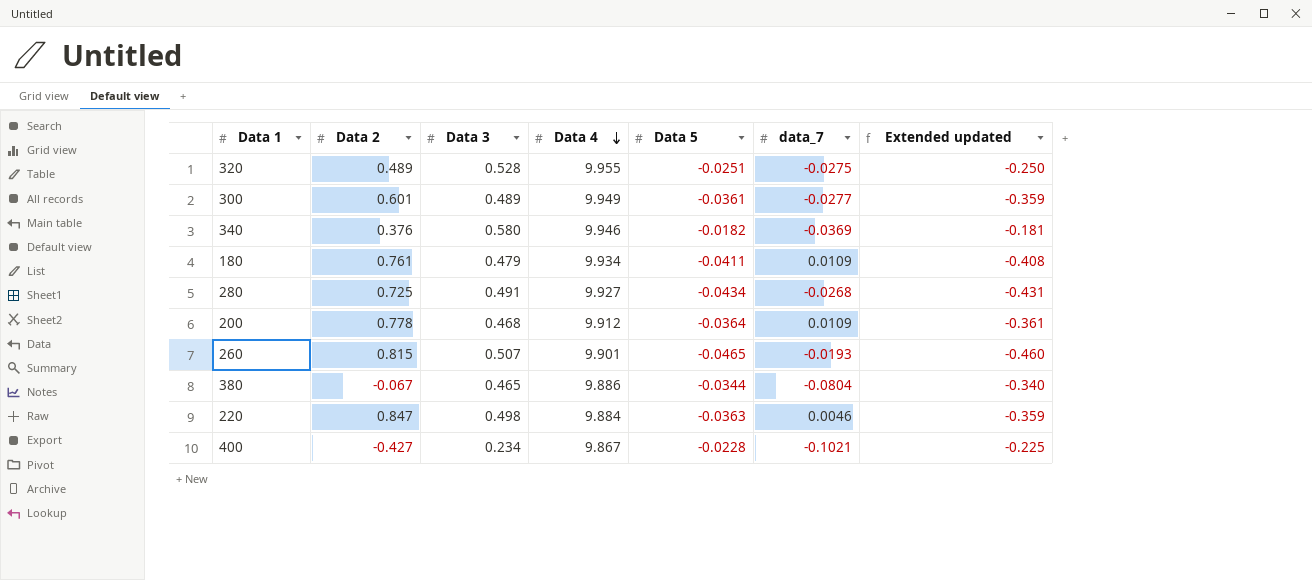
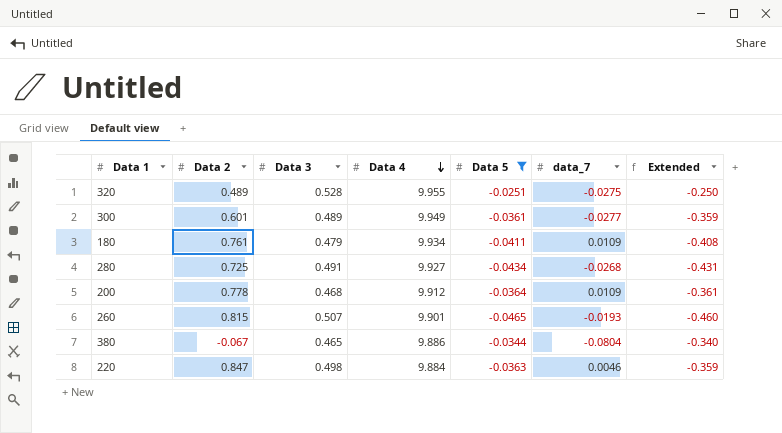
filter: none -> Data 5 <= -0.0251
column name: Extended updated -> Extended

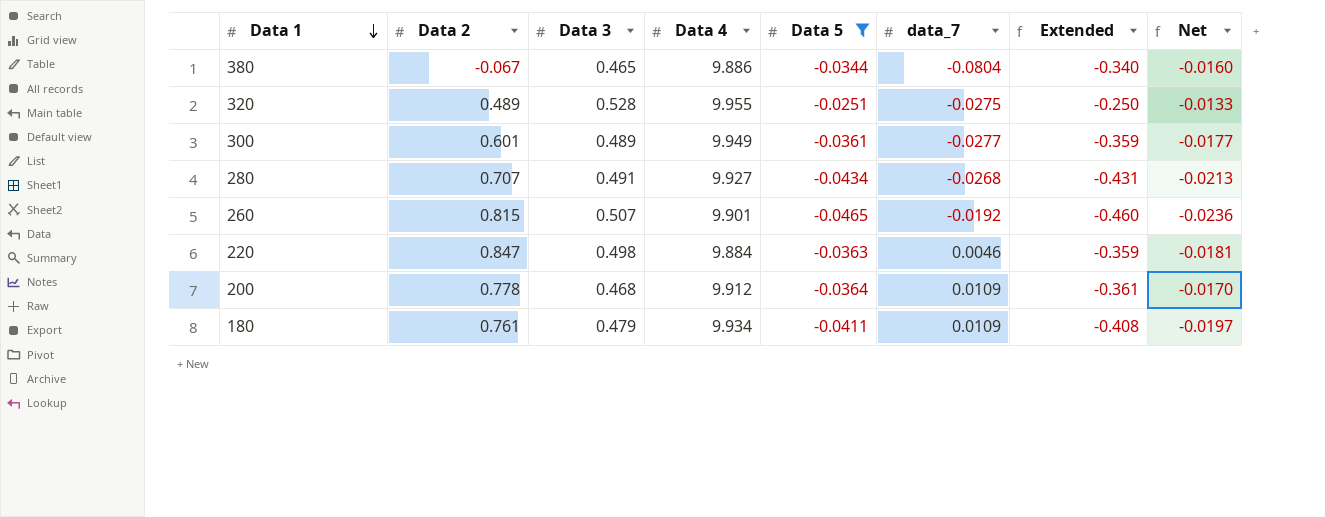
row order: Data 4 descending -> Data 1 descending
column Net | formula: none -> [Data 3] * [Data 5]
280 | Data 2: 0.725 -> 0.707
260 | data_7: -0.0193 -> -0.0192

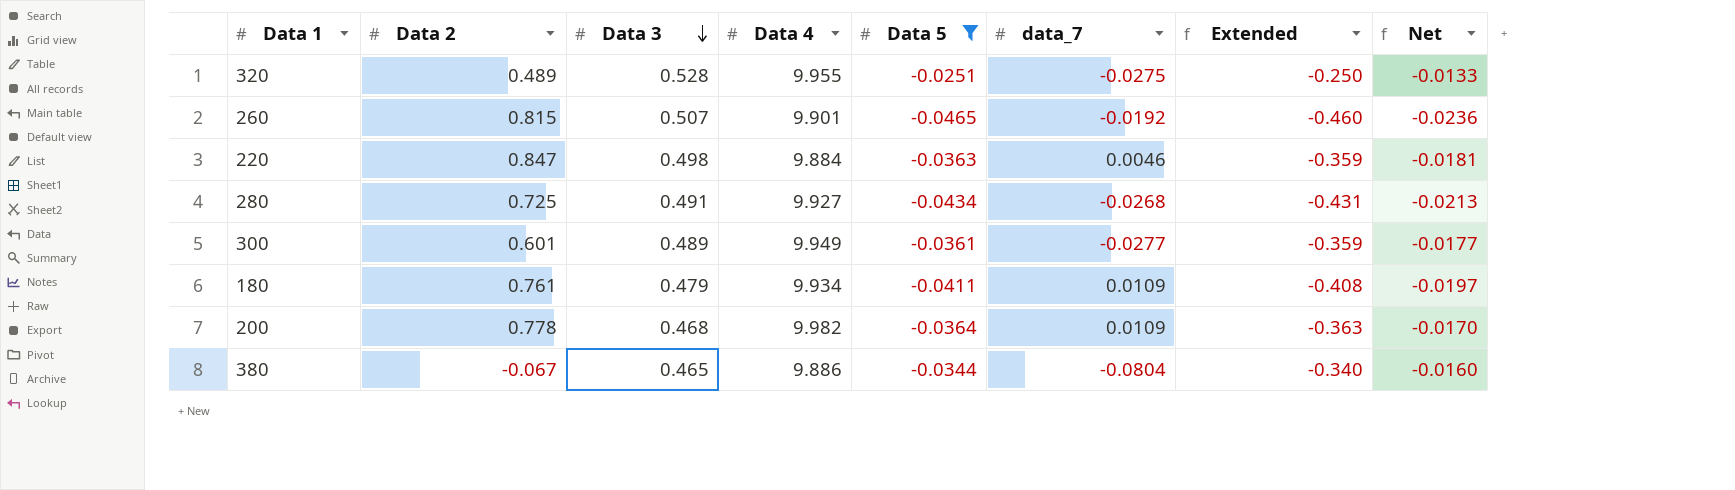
row order: Data 1 descending -> Data 3 descending
280 | Data 2: 0.707 -> 0.725
200 | Data 4: 9.912 -> 9.982
200 | Extended: -0.361 -> -0.363

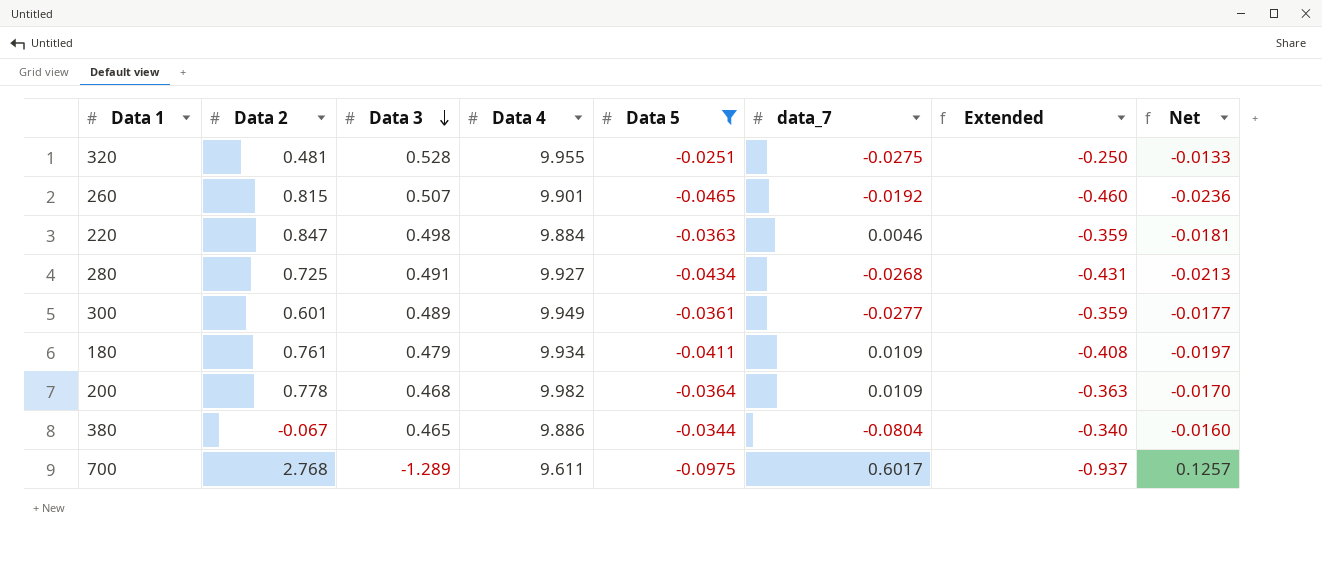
320 | Data 2: 0.489 -> 0.481
row 700: none -> 2.768 | -1.289 | 9.611 | -0.0975 | 0.6017 | -0.937 | 0.1257

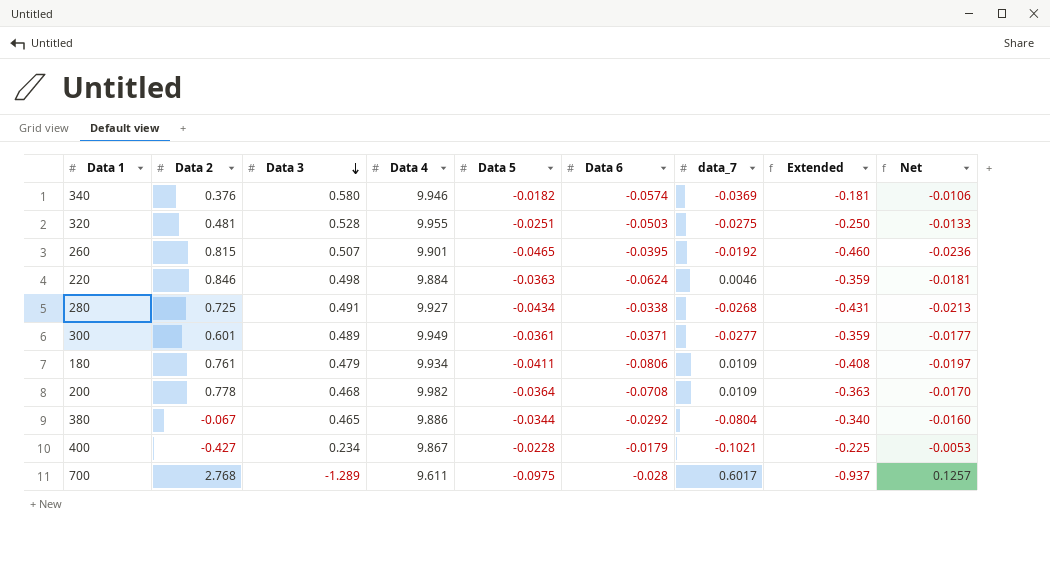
filter: Data 5 <= -0.0251 -> none
column Data 6 | position: none -> 6
220 | Data 2: 0.847 -> 0.846

